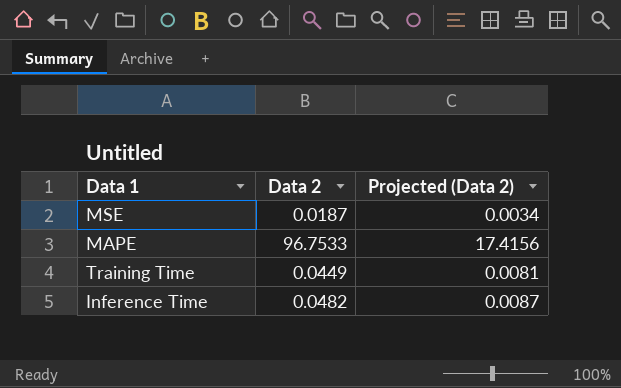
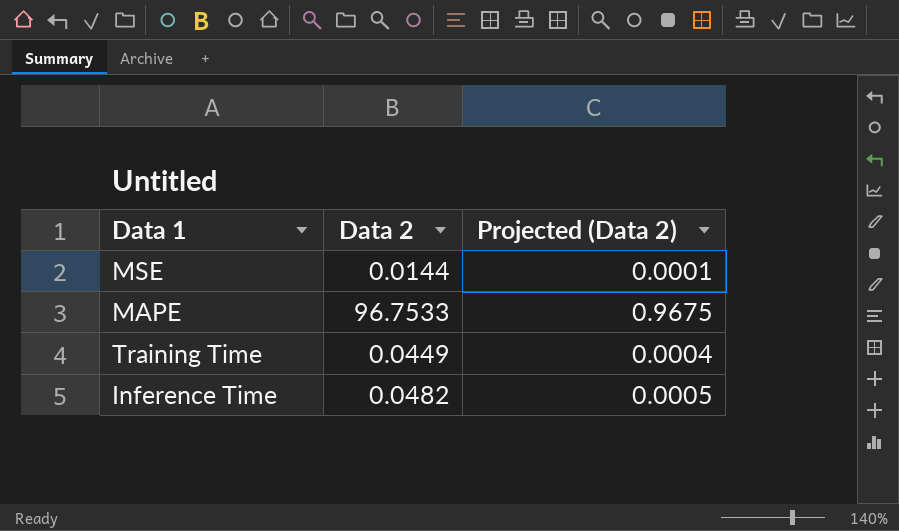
column Projected (Data 2) | formula: [Data 2] * 0.18 -> [Data 2] * 0.01
MSE | Data 2: 0.0187 -> 0.0144

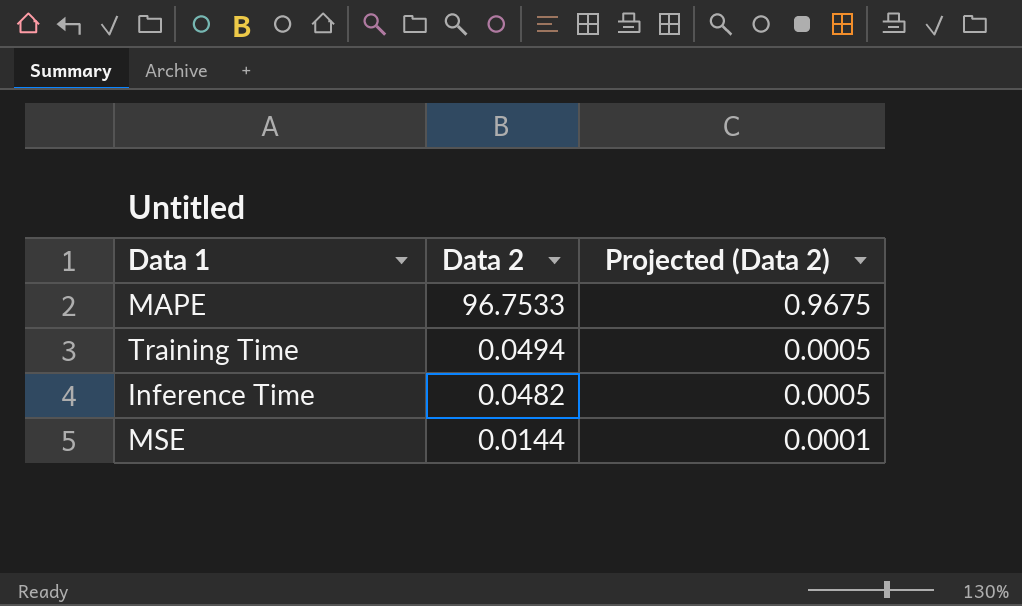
row order: none -> Data 2 descending
Training Time | Data 2: 0.0449 -> 0.0494
Training Time | Projected (Data 2): 0.0004 -> 0.0005

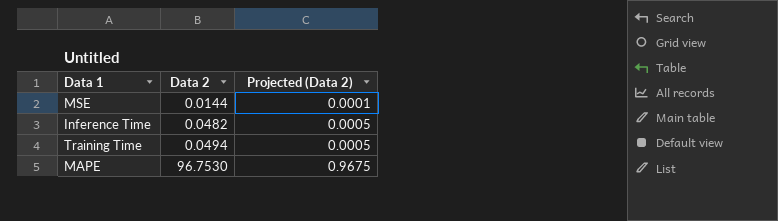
row order: Data 2 descending -> Data 2 ascending
MAPE | Data 2: 96.7533 -> 96.7530

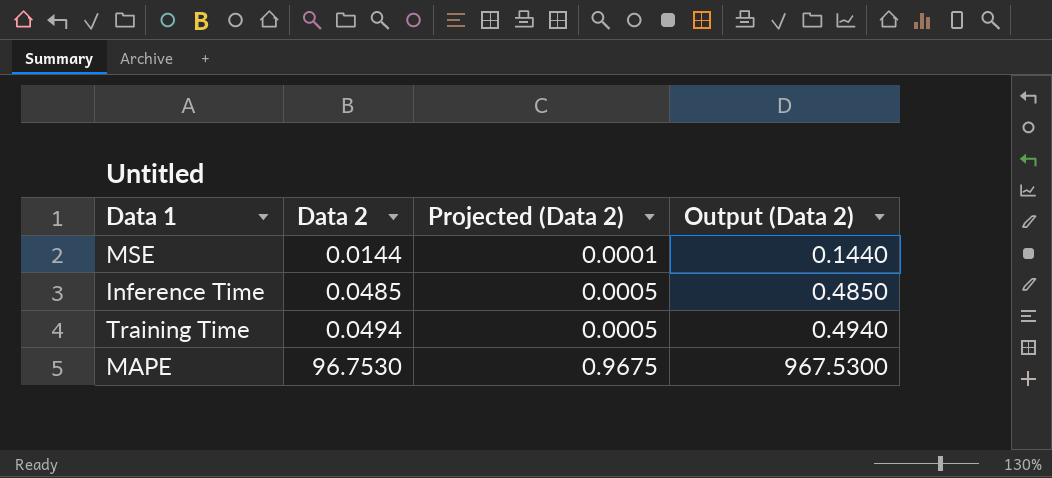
column Output (Data 2) | formula: none -> [Data 2] * 10
Inference Time | Data 2: 0.0482 -> 0.0485

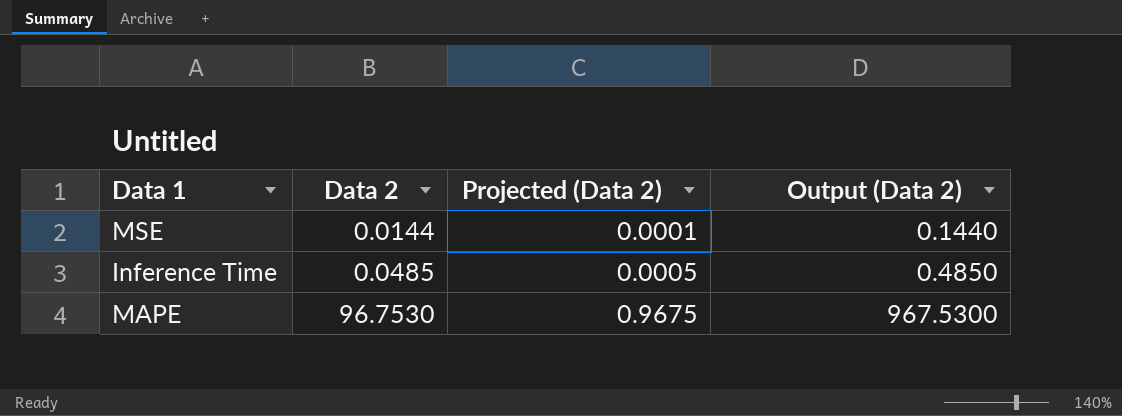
row Training Time: 0.0494 | 0.0005 | 0.4940 -> none

